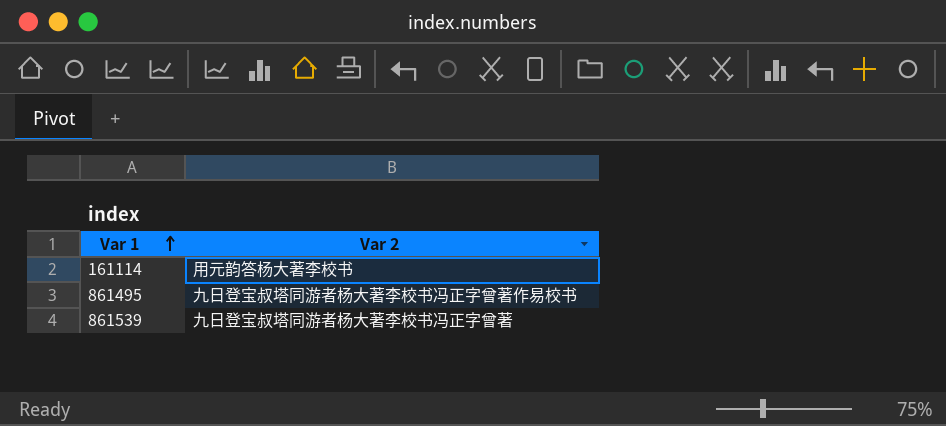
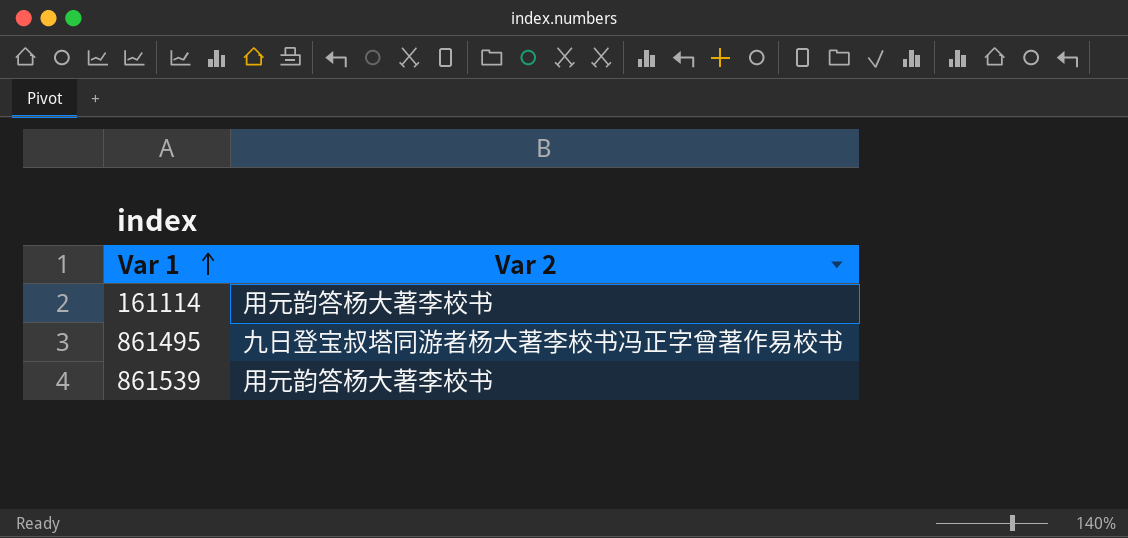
861539 | Var 2: 九日登宝叔塔同游者杨大著李校书冯正字曾著 -> 用元韵答杨大著李校书

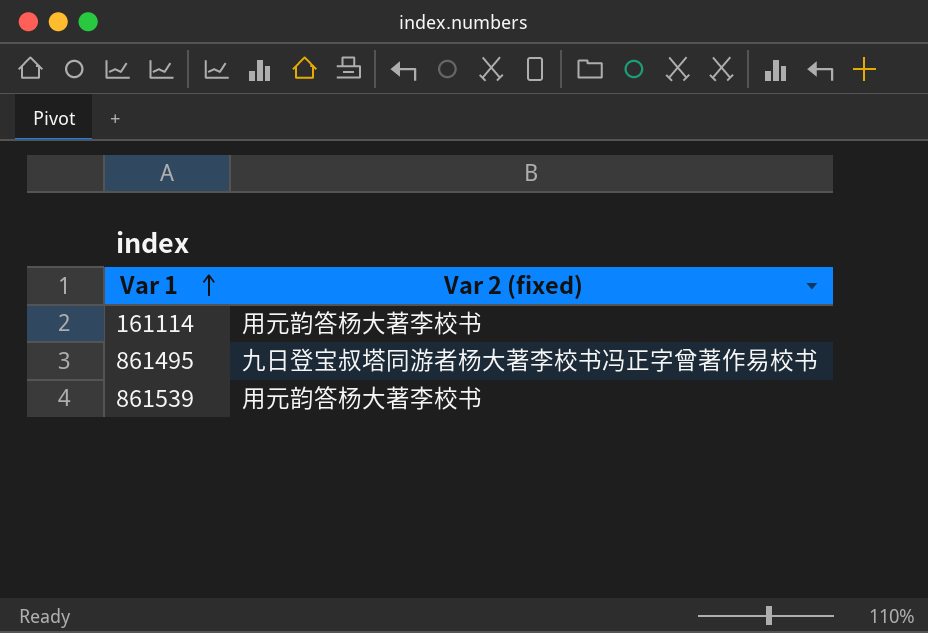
column name: Var 2 -> Var 2 (fixed)

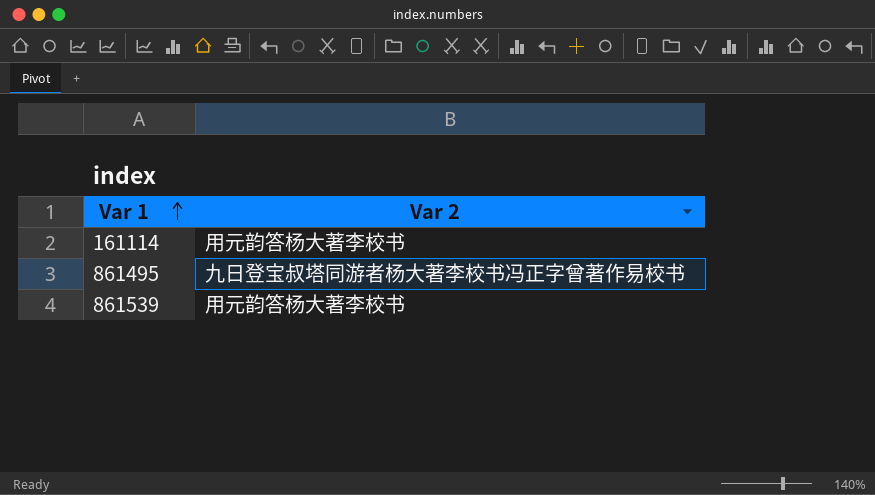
column name: Var 2 (fixed) -> Var 2

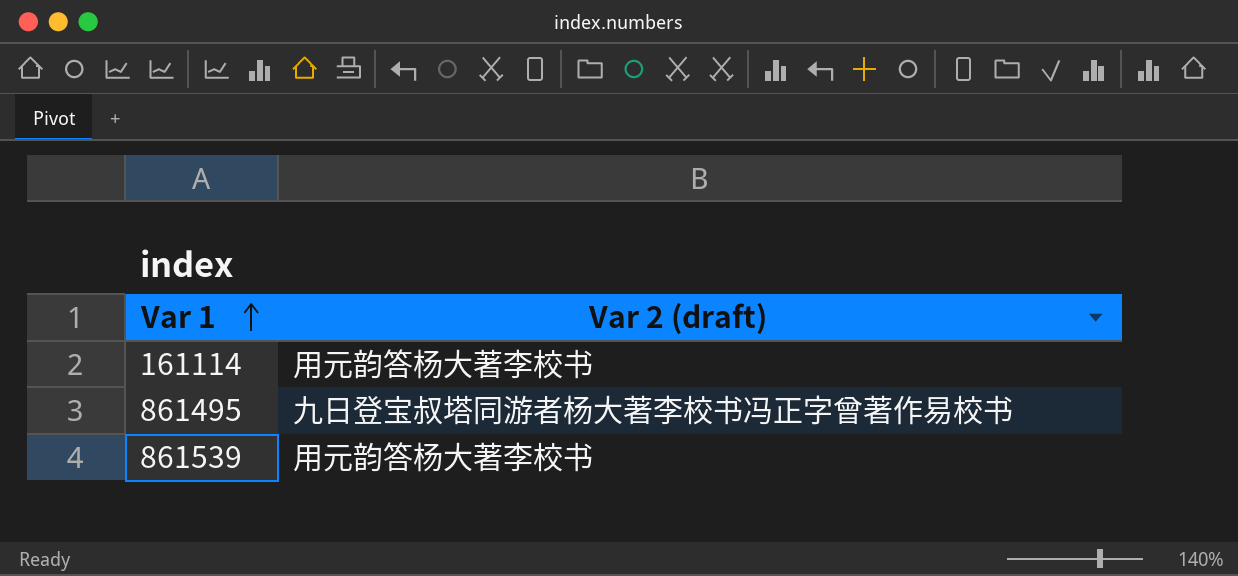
column name: Var 2 -> Var 2 (draft)

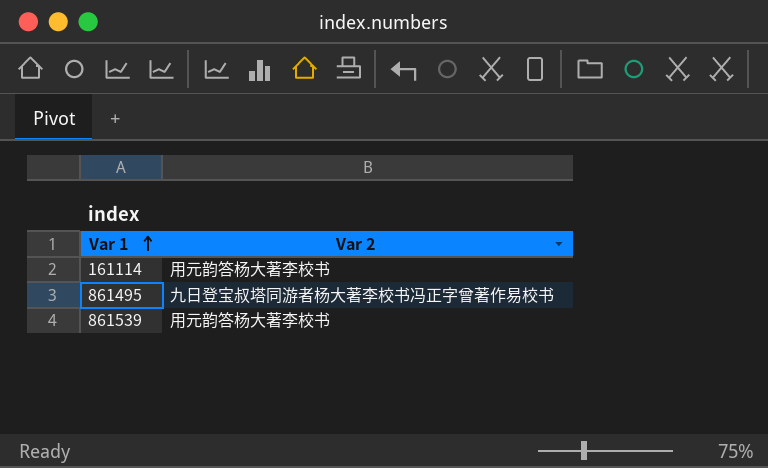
column name: Var 2 (draft) -> Var 2

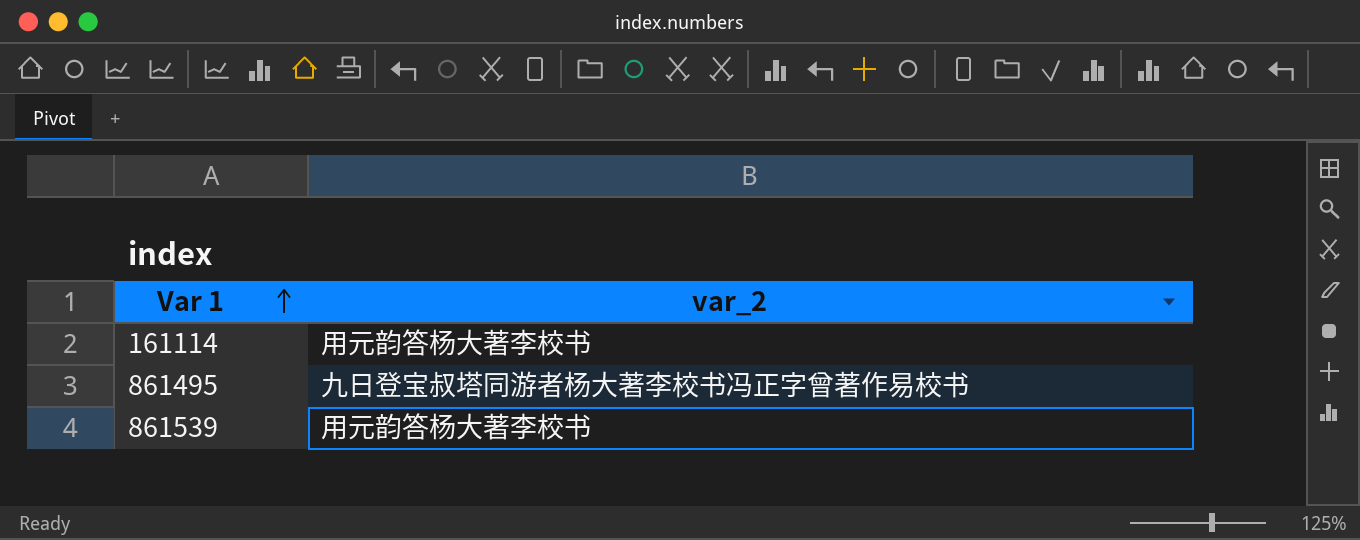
column name: Var 2 -> var_2

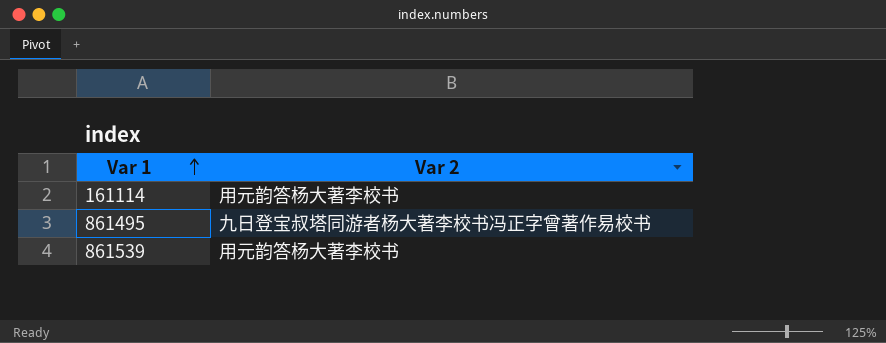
column name: var_2 -> Var 2

